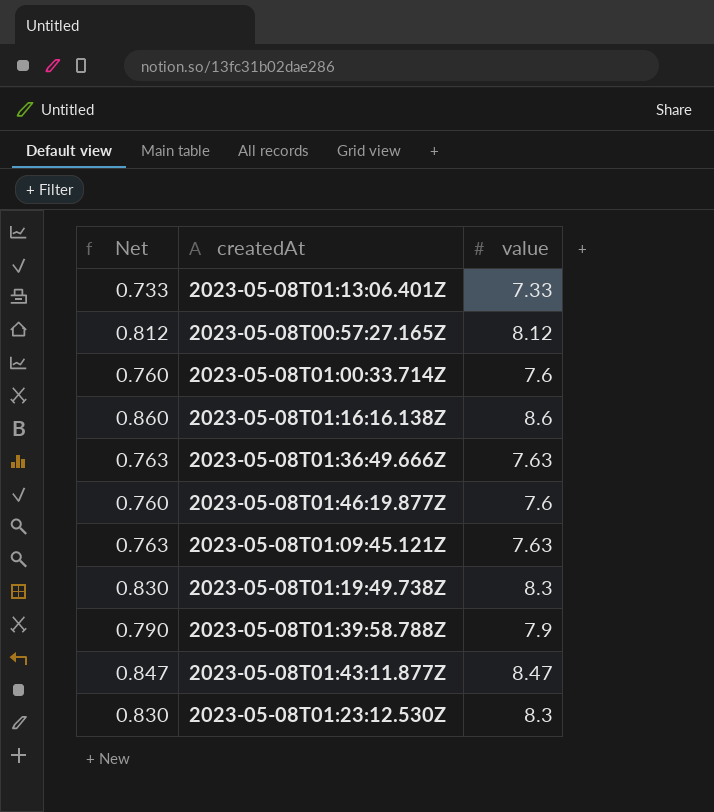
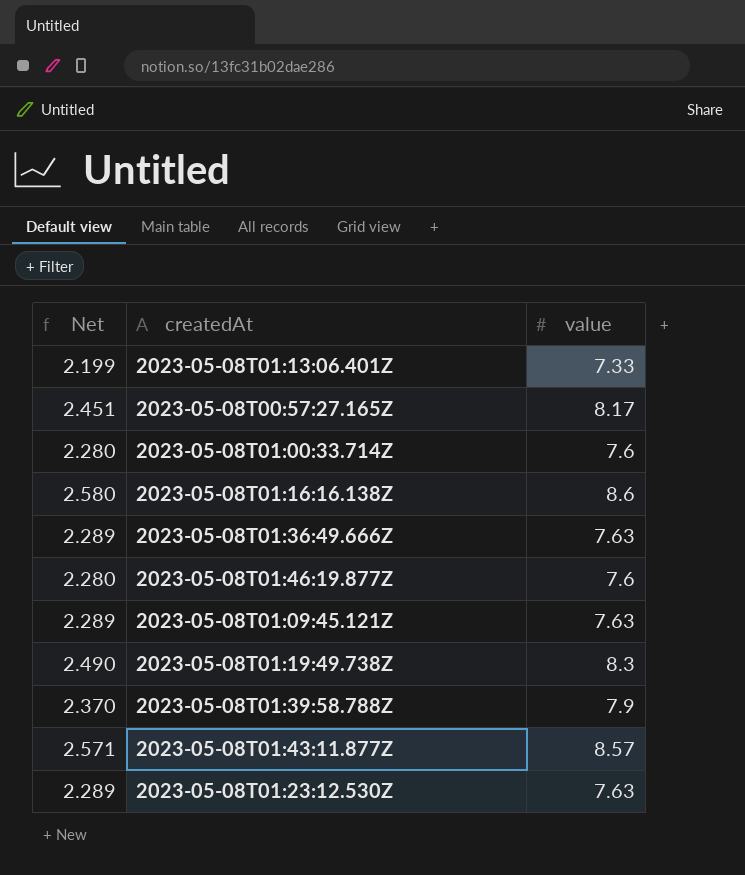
column Net | formula: [value] * 0.1 -> [value] * 0.3
2023-05-08T00:57:27.165Z | value: 8.12 -> 8.17
2023-05-08T01:43:11.877Z | value: 8.47 -> 8.57
2023-05-08T01:23:12.530Z | value: 8.3 -> 7.63

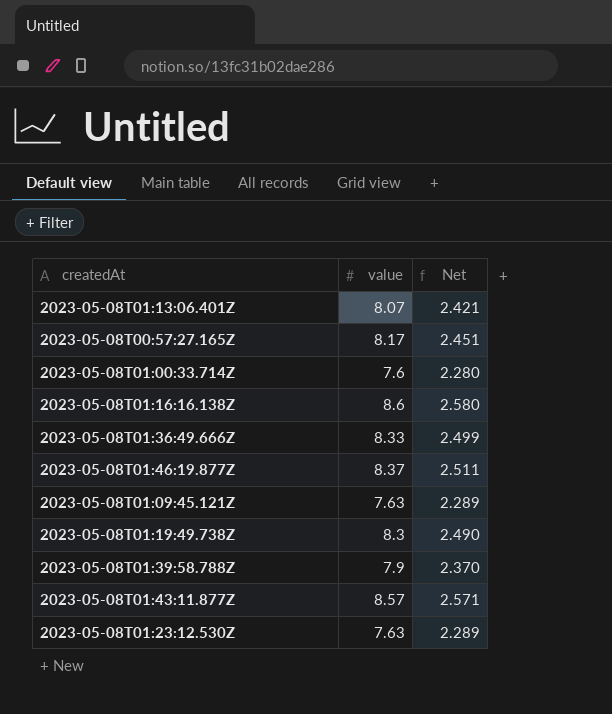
column Net | position: 1 -> 3
2023-05-08T01:13:06.401Z | value: 7.33 -> 8.07
2023-05-08T01:13:06.401Z | Net: 2.199 -> 2.421
2023-05-08T01:36:49.666Z | value: 7.63 -> 8.33
2023-05-08T01:36:49.666Z | Net: 2.289 -> 2.499
2023-05-08T01:46:19.877Z | value: 7.6 -> 8.37
2023-05-08T01:46:19.877Z | Net: 2.280 -> 2.511

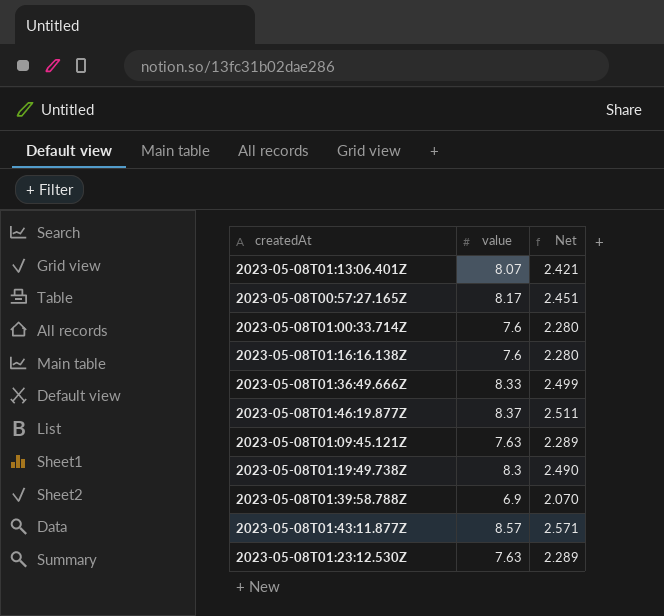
2023-05-08T01:16:16.138Z | value: 8.6 -> 7.6
2023-05-08T01:16:16.138Z | Net: 2.580 -> 2.280
2023-05-08T01:39:58.788Z | value: 7.9 -> 6.9
2023-05-08T01:39:58.788Z | Net: 2.370 -> 2.070

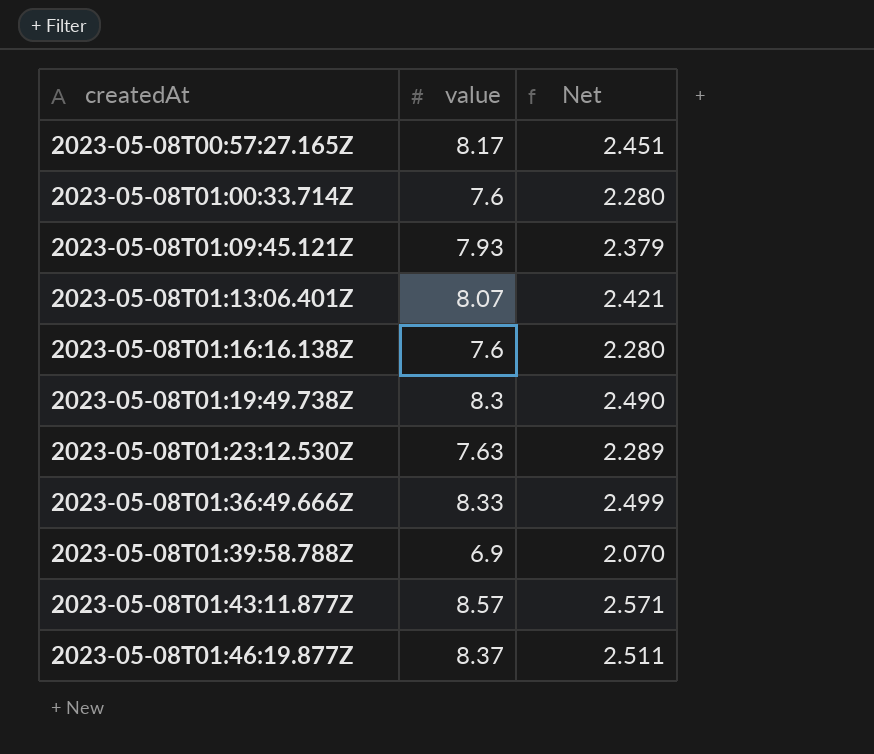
row order: none -> createdAt ascending
2023-05-08T01:09:45.121Z | value: 7.63 -> 7.93
2023-05-08T01:09:45.121Z | Net: 2.289 -> 2.379

